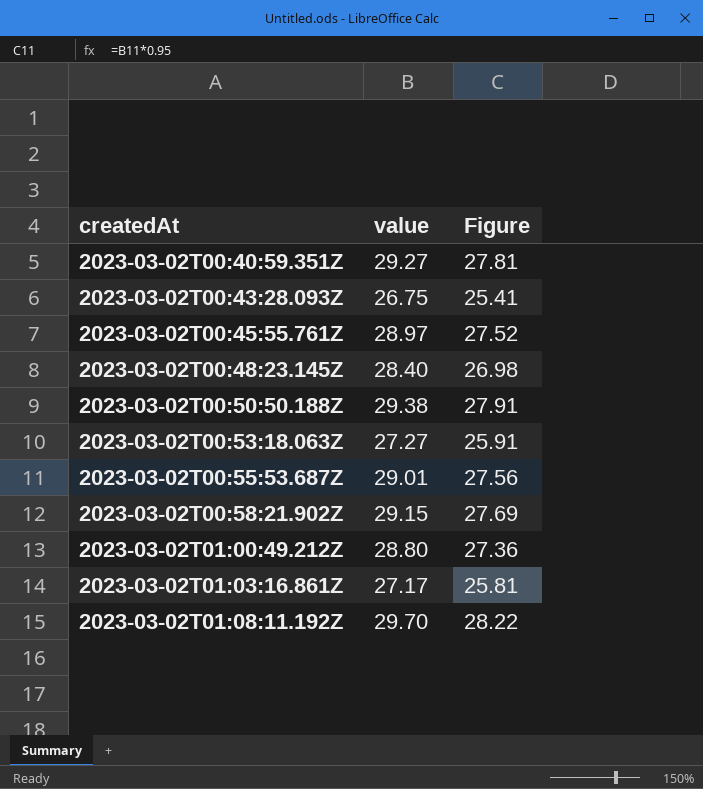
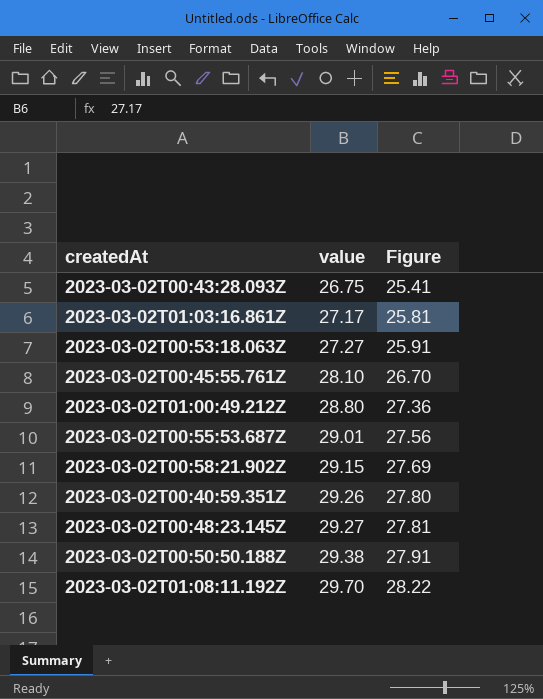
row order: createdAt ascending -> value ascending
2023-03-02T00:45:55.761Z | value: 28.97 -> 28.10
2023-03-02T00:45:55.761Z | Figure: 27.52 -> 26.70
2023-03-02T00:40:59.351Z | value: 29.27 -> 29.26
2023-03-02T00:40:59.351Z | Figure: 27.81 -> 27.80
2023-03-02T00:48:23.145Z | value: 28.40 -> 29.27
2023-03-02T00:48:23.145Z | Figure: 26.98 -> 27.81

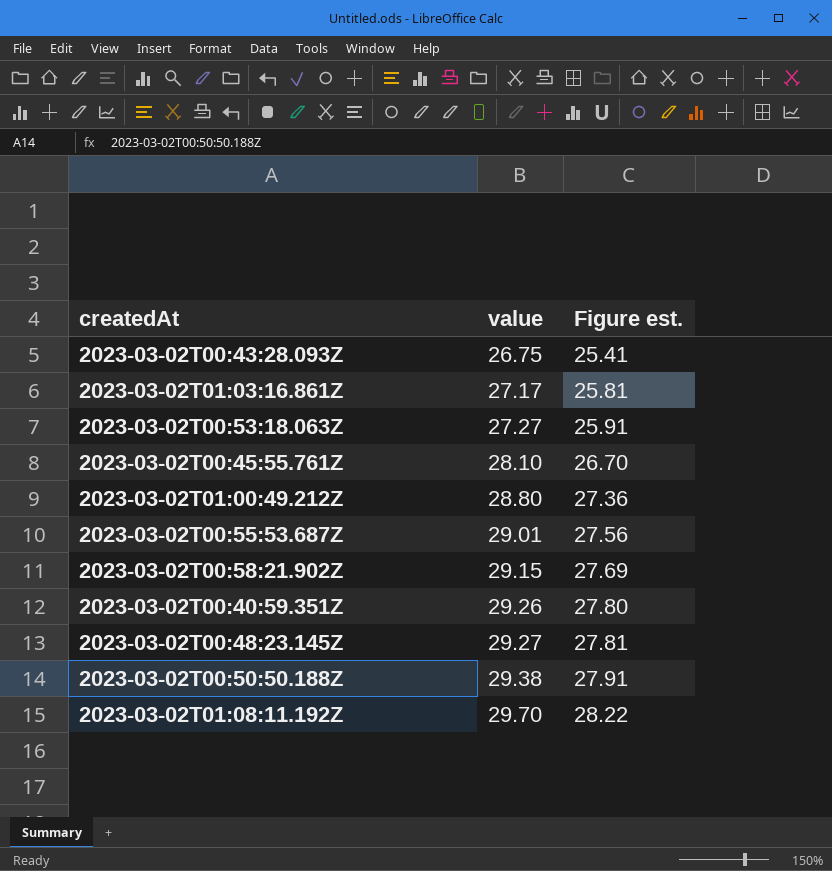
column name: Figure -> Figure est.

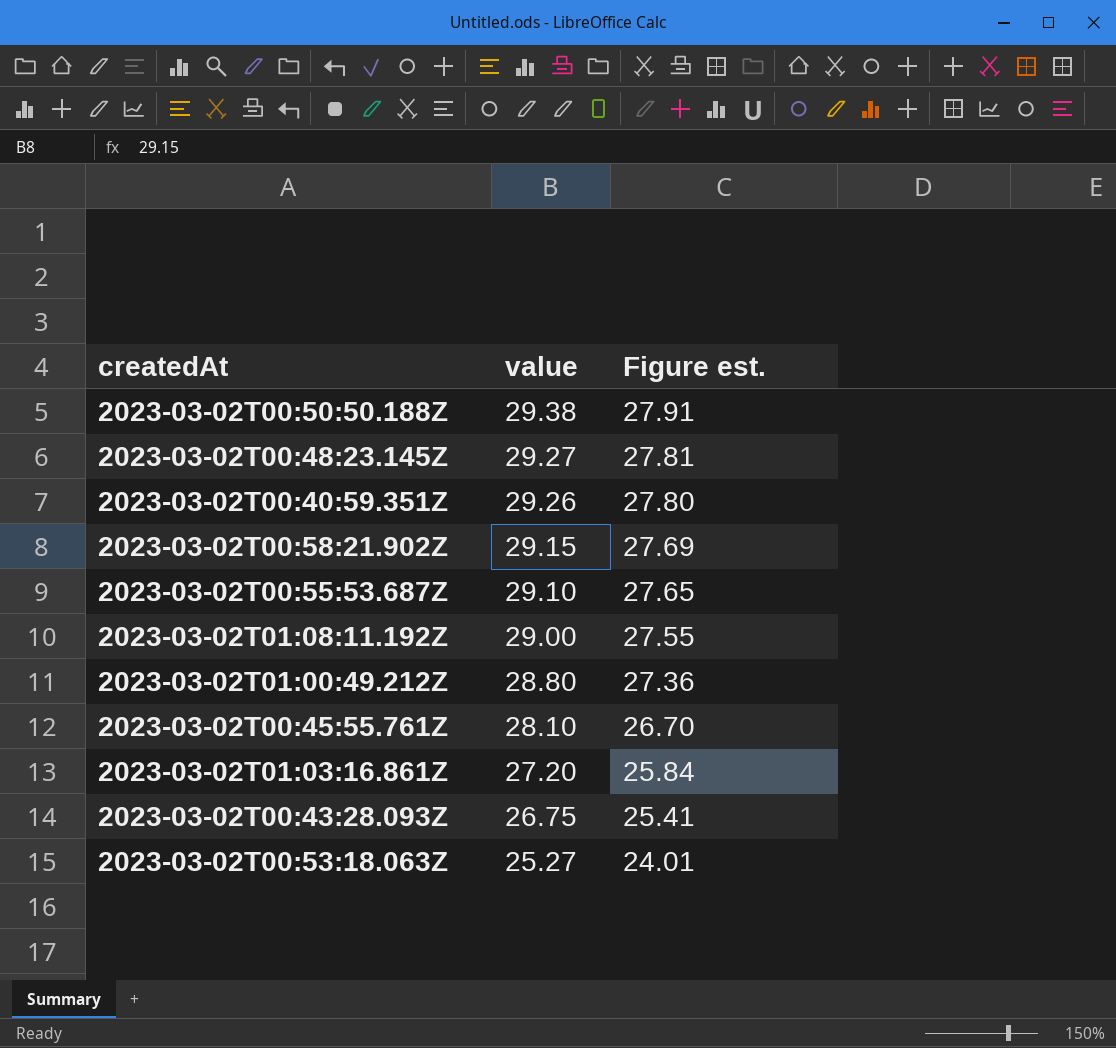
row order: value ascending -> value descending
2023-03-02T00:55:53.687Z | value: 29.01 -> 29.10
2023-03-02T00:55:53.687Z | Figure est.: 27.56 -> 27.65
2023-03-02T01:08:11.192Z | value: 29.70 -> 29.00
2023-03-02T01:08:11.192Z | Figure est.: 28.22 -> 27.55
2023-03-02T01:03:16.861Z | value: 27.17 -> 27.20
2023-03-02T01:03:16.861Z | Figure est.: 25.81 -> 25.84
2023-03-02T00:53:18.063Z | value: 27.27 -> 25.27
2023-03-02T00:53:18.063Z | Figure est.: 25.91 -> 24.01

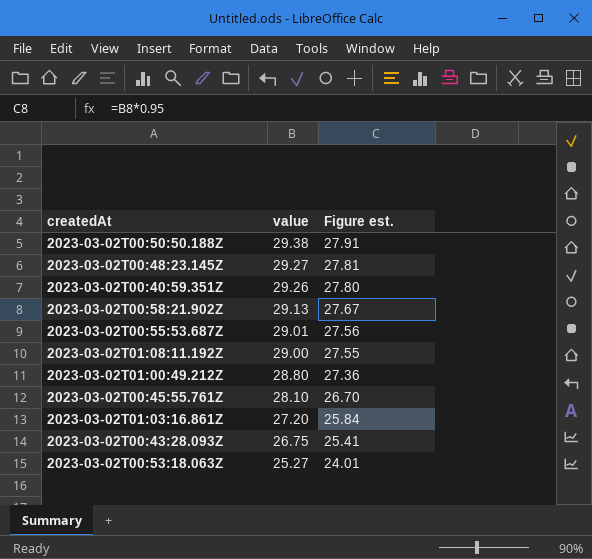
2023-03-02T00:58:21.902Z | value: 29.15 -> 29.13
2023-03-02T00:58:21.902Z | Figure est.: 27.69 -> 27.67
2023-03-02T00:55:53.687Z | value: 29.10 -> 29.01
2023-03-02T00:55:53.687Z | Figure est.: 27.65 -> 27.56

